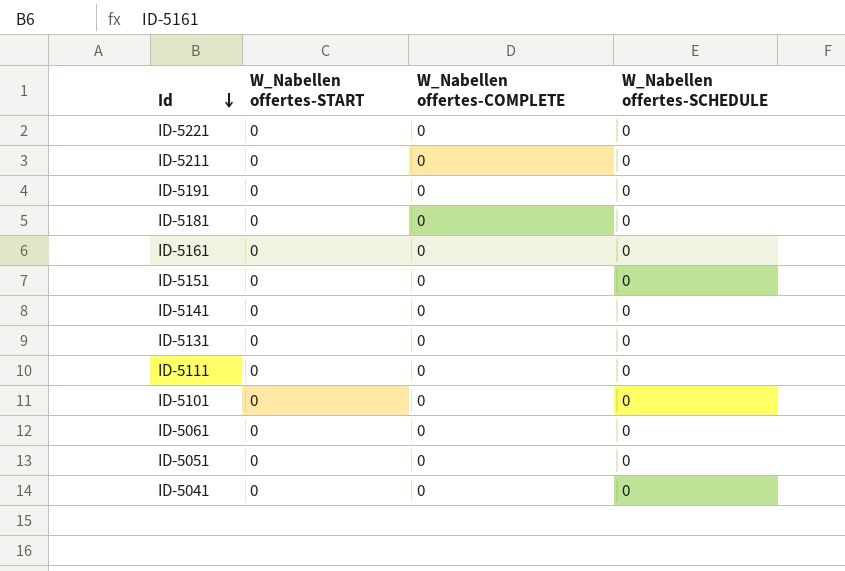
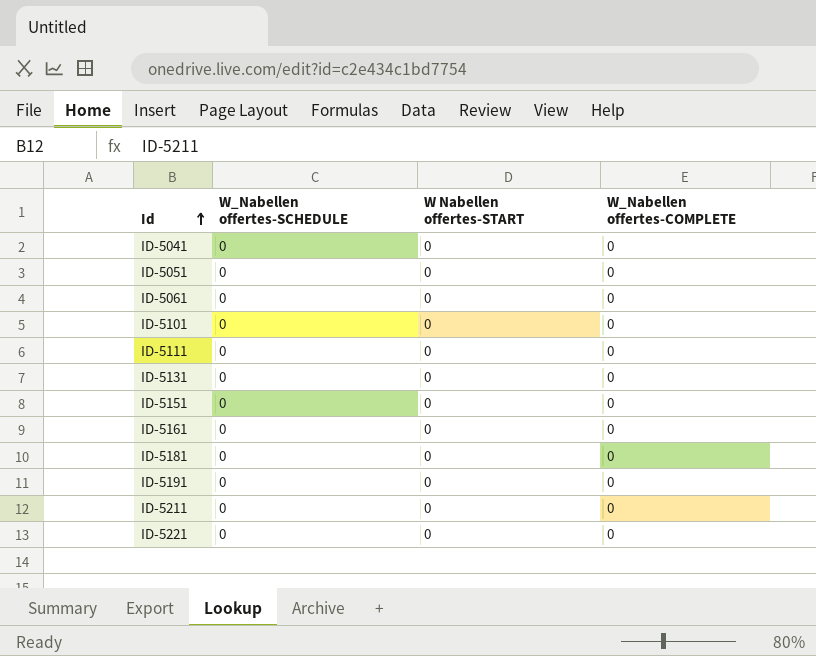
row order: Id descending -> Id ascending
column W_Nabellen offertes-SCHEDULE | position: 4 -> 2
column name: W_Nabellen offertes-START -> W Nabellen offertes-START
row ID-5141: 0 | 0 | 0 -> none

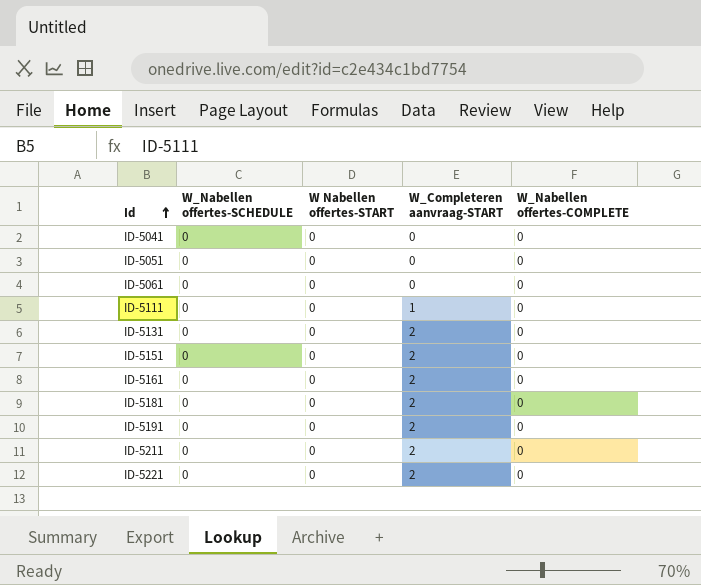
column W_Completeren aanvraag-START | position: none -> 4
row ID-5101: 0 | 0 | 0 -> none

